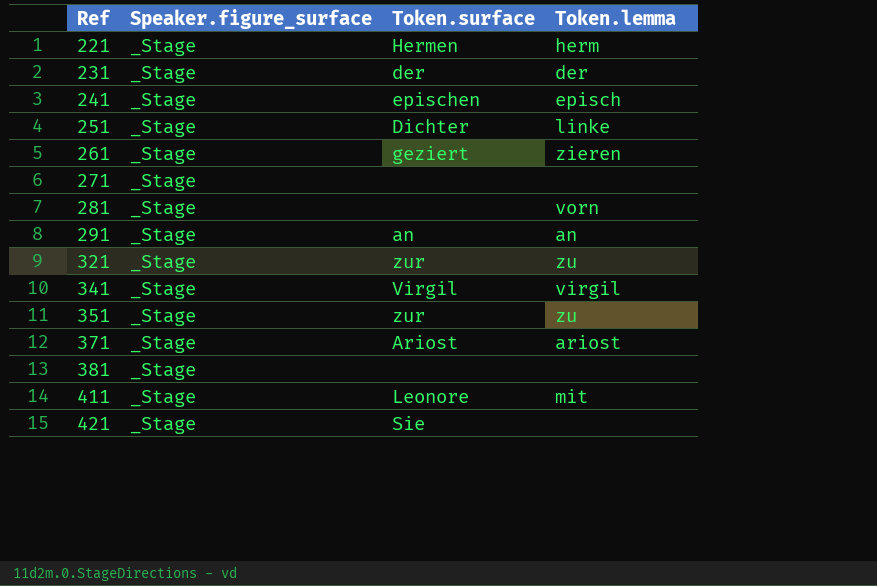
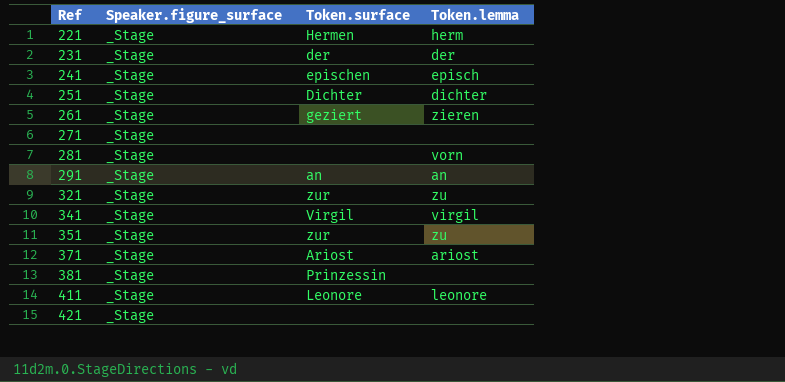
251 | Token.lemma: linke -> dichter
381 | Token.surface: none -> Prinzessin
411 | Token.lemma: mit -> leonore
421 | Token.surface: Sie -> none

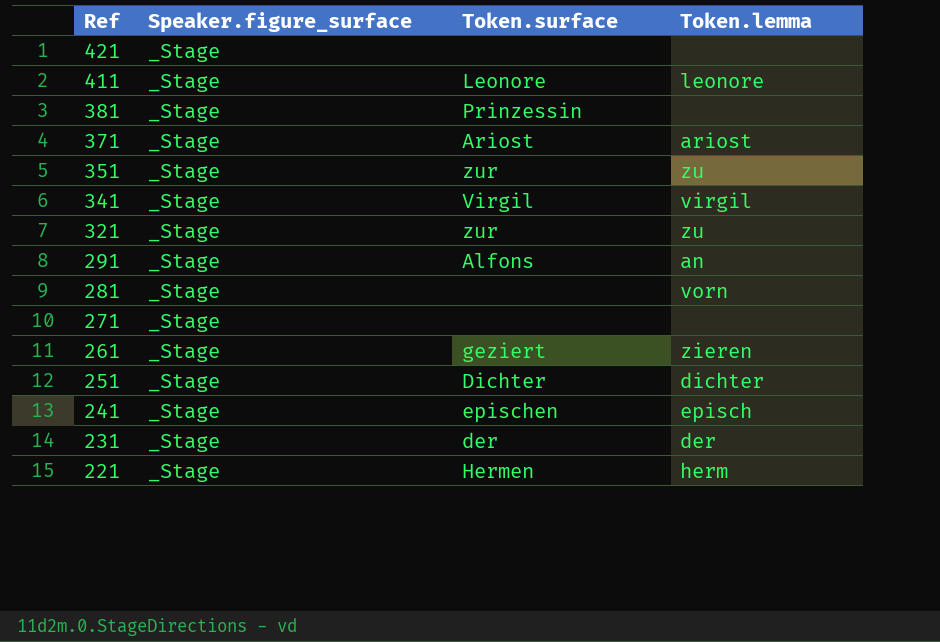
row order: Ref ascending -> Ref descending
291 | Token.surface: an -> Alfons

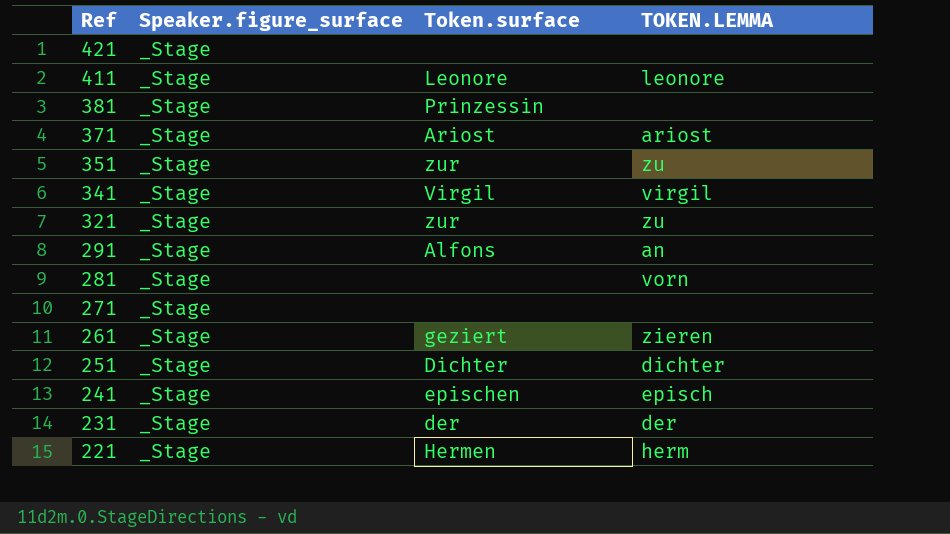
column name: Token.lemma -> TOKEN.LEMMA

